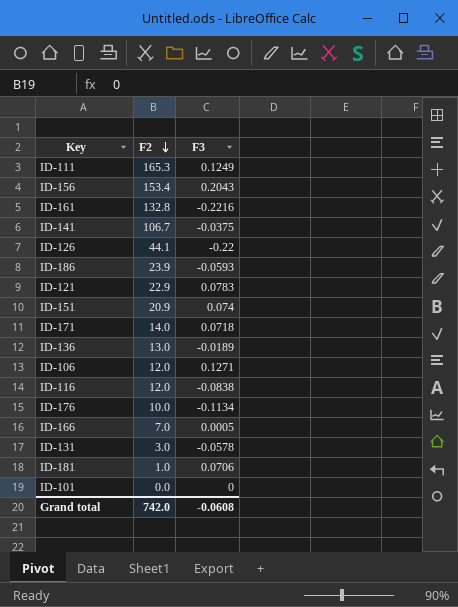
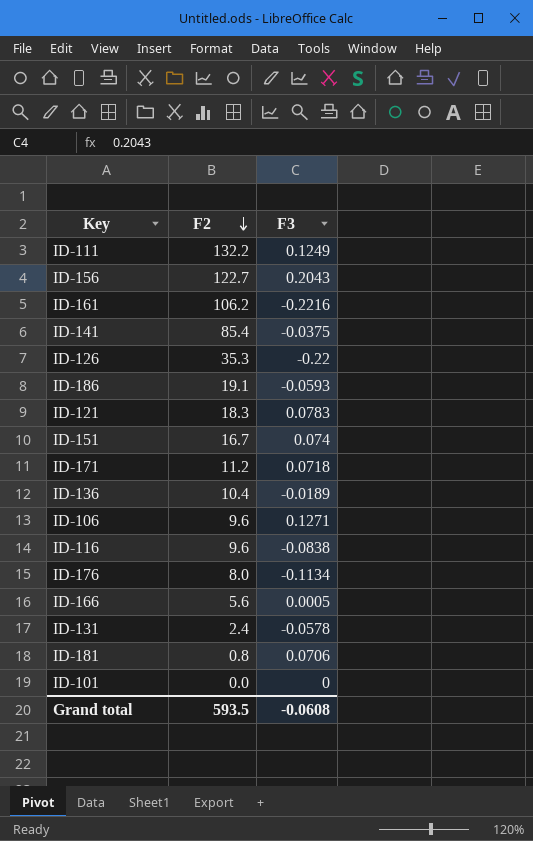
ID-111 | F2: 165.3 -> 132.2
ID-156 | F2: 153.4 -> 122.7
ID-161 | F2: 132.8 -> 106.2
ID-141 | F2: 106.7 -> 85.4
ID-126 | F2: 44.1 -> 35.3
ID-186 | F2: 23.9 -> 19.1
ID-121 | F2: 22.9 -> 18.3
ID-151 | F2: 20.9 -> 16.7
ID-171 | F2: 14.0 -> 11.2
ID-136 | F2: 13.0 -> 10.4
ID-106 | F2: 12.0 -> 9.6
ID-116 | F2: 12.0 -> 9.6
ID-176 | F2: 10.0 -> 8.0
ID-166 | F2: 7.0 -> 5.6
ID-131 | F2: 3.0 -> 2.4
ID-181 | F2: 1.0 -> 0.8
Grand total | F2: 742.0 -> 593.5

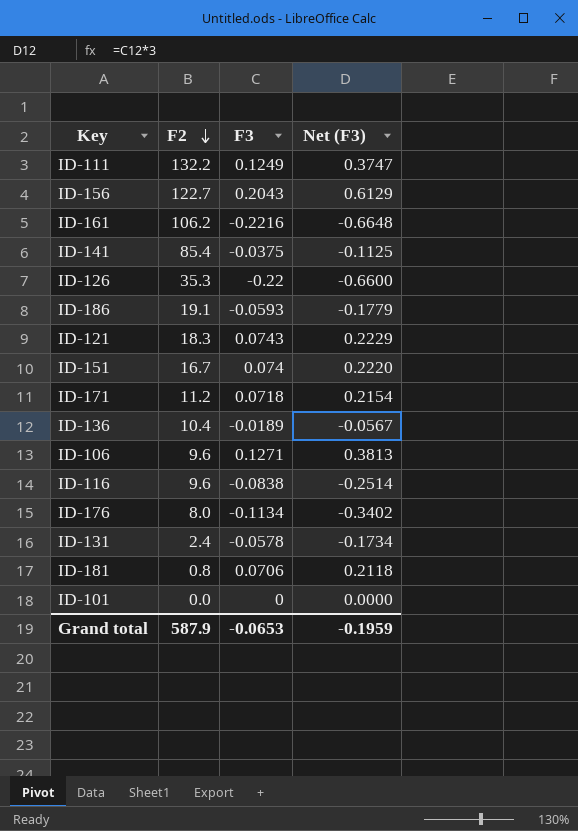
column Net (F3) | formula: none -> [F3] * 3
row ID-166: 5.6 | 0.0005 -> none
ID-121 | F3: 0.0783 -> 0.0743
Grand total | F2: 593.5 -> 587.9
Grand total | F3: -0.0608 -> -0.0653

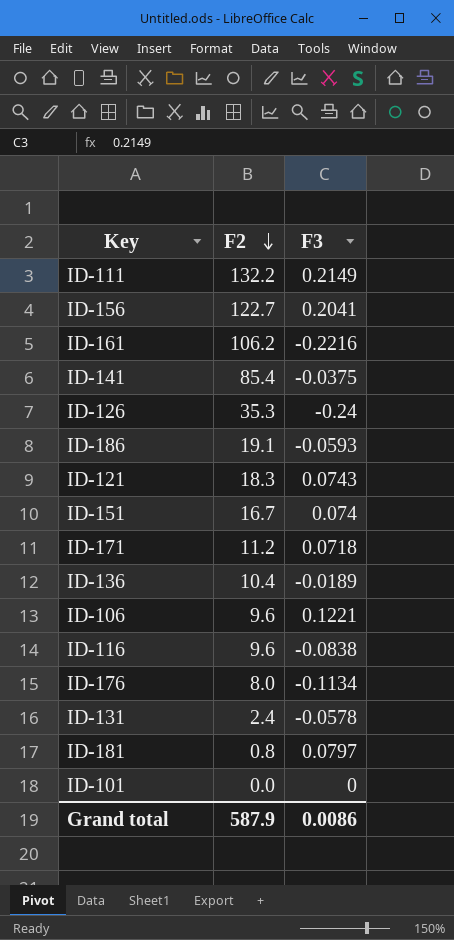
column Net (F3) | formula: [F3] * 3 -> none
ID-111 | F3: 0.1249 -> 0.2149
ID-156 | F3: 0.2043 -> 0.2041
ID-126 | F3: -0.22 -> -0.24
ID-106 | F3: 0.1271 -> 0.1221
ID-181 | F3: 0.0706 -> 0.0797
Grand total | F3: -0.0653 -> 0.0086

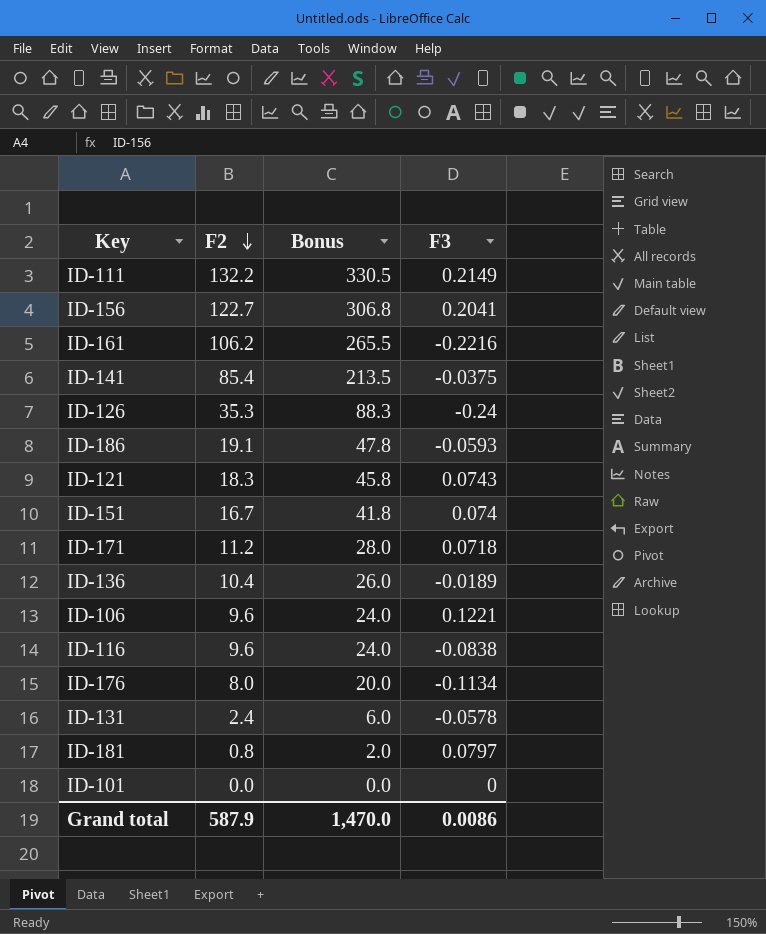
column Bonus | formula: none -> [F2] * 2.5

